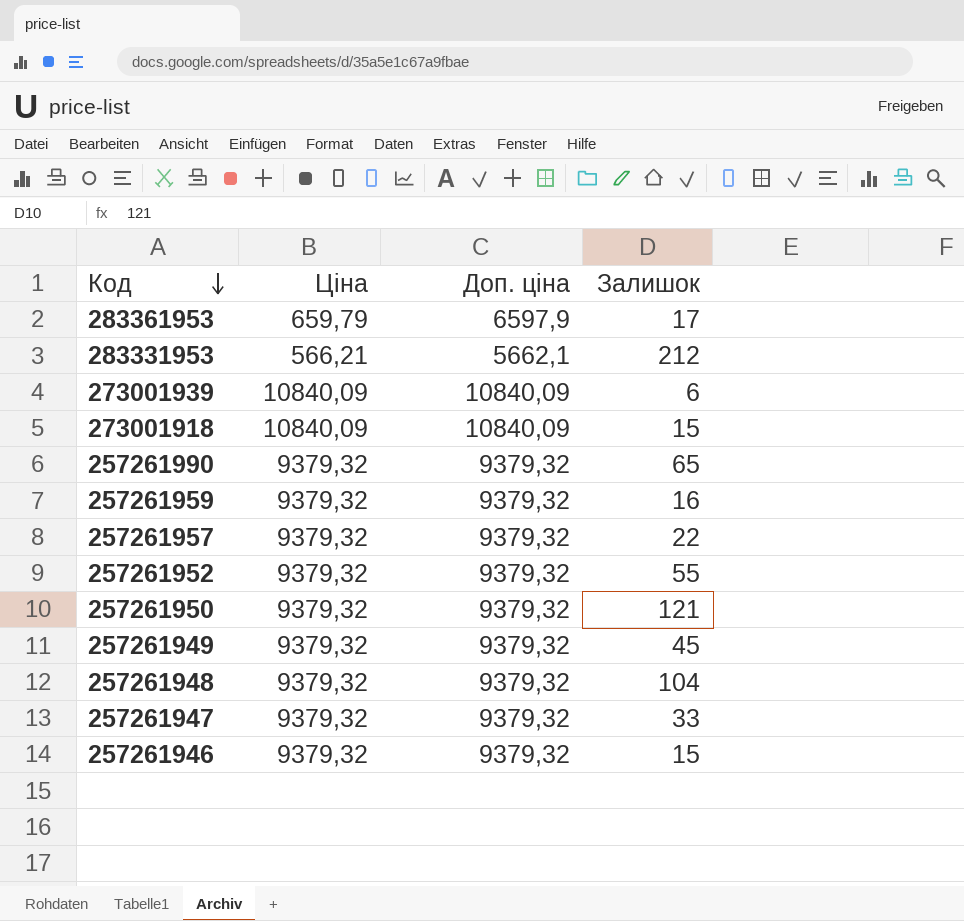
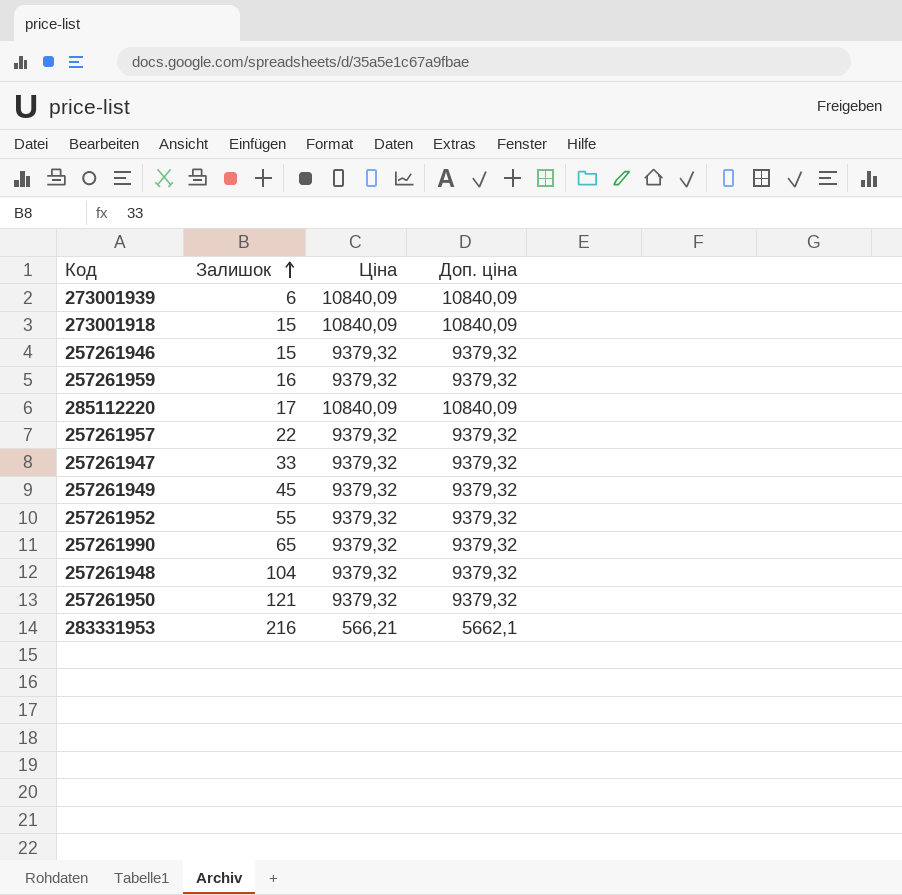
row order: Код descending -> Залишок ascending
column Залишок | position: 4 -> 2
row 283361953: 659,79 | 6597,9 | 17 -> none
row 285112220: none -> 17 | 10840,09 | 10840,09
283331953 | Залишок: 212 -> 216

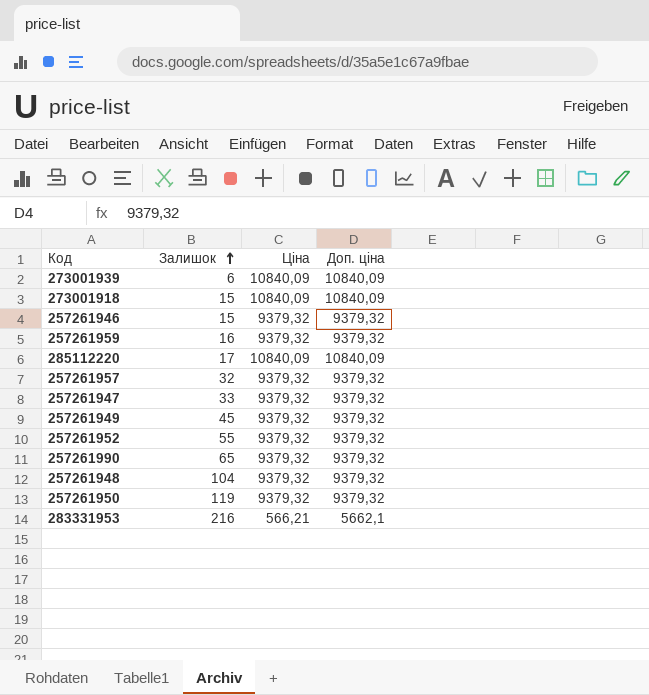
257261957 | Залишок: 22 -> 32
257261950 | Залишок: 121 -> 119

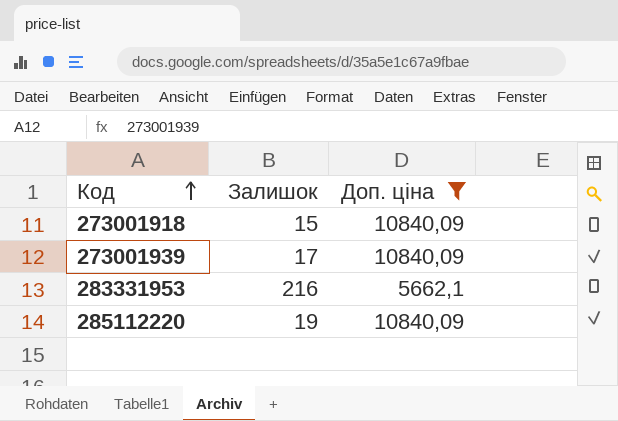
filter: none -> Доп. ціна != 9379,32
row order: Залишок ascending -> Код ascending
column Ціна | position: 3 -> none
273001939 | Залишок: 6 -> 17
285112220 | Залишок: 17 -> 19

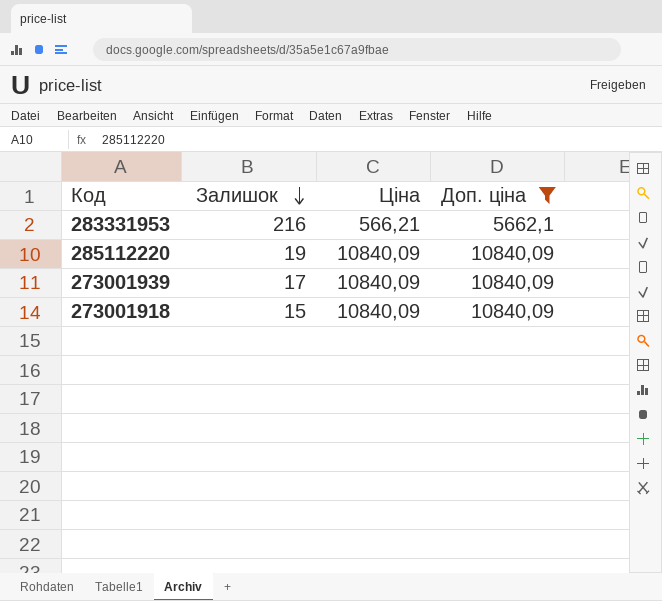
row order: Код ascending -> Залишок descending
column Ціна | position: none -> 3

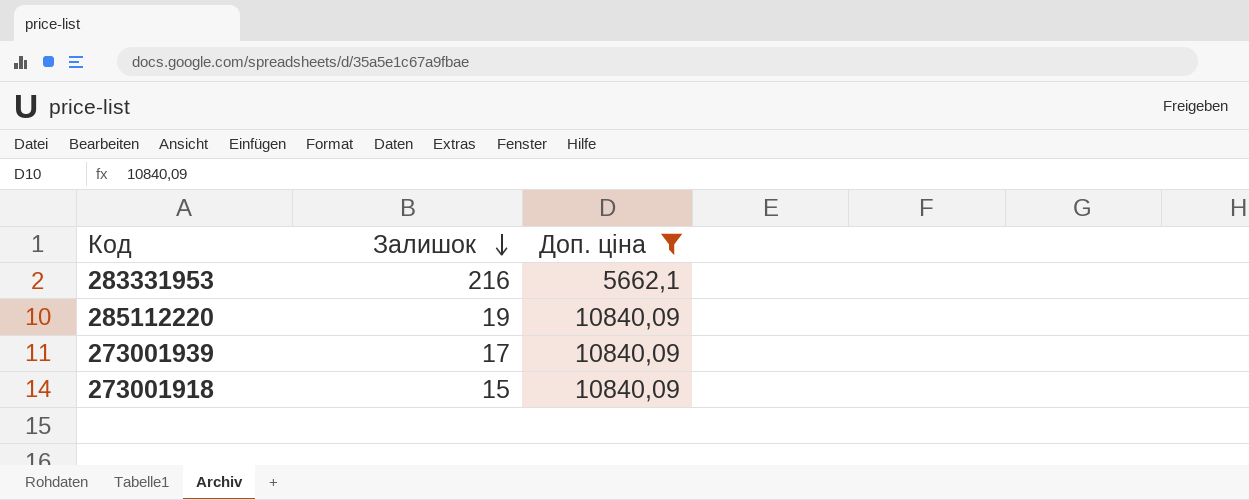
column Ціна | position: 3 -> none

